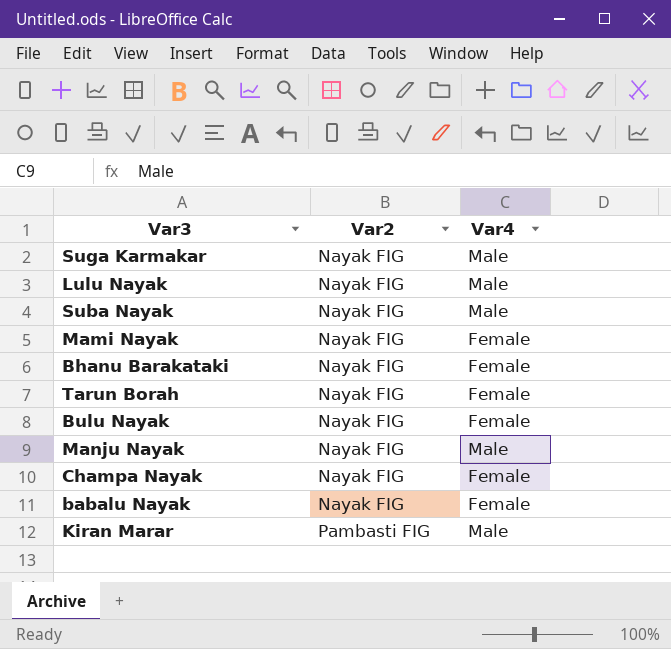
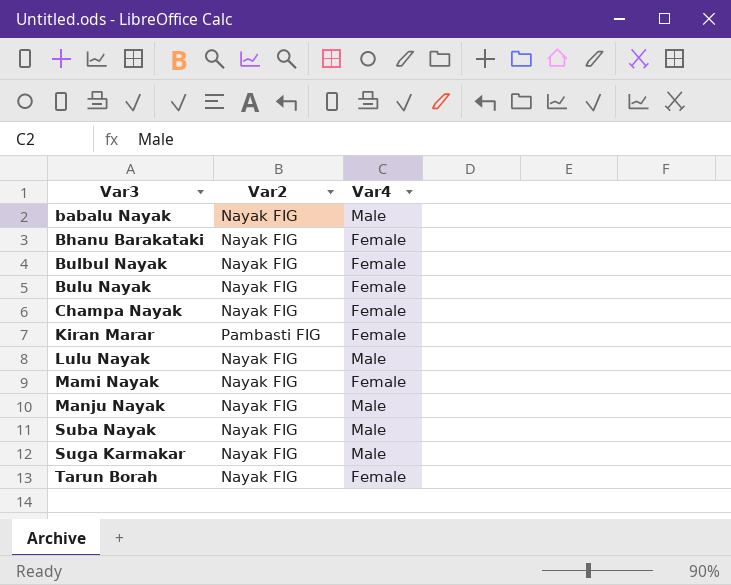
row order: Var2 ascending -> Var3 ascending
babalu Nayak | Var4: Female -> Male
row Bulbul Nayak: none -> Nayak FIG | Female
Kiran Marar | Var4: Male -> Female

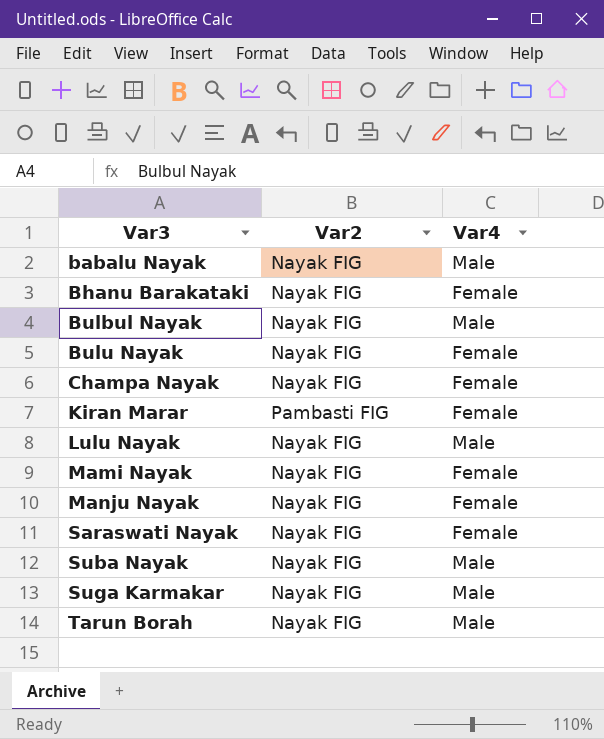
Bulbul Nayak | Var4: Female -> Male
Manju Nayak | Var4: Male -> Female
row Saraswati Nayak: none -> Nayak FIG | Female
Tarun Borah | Var4: Female -> Male

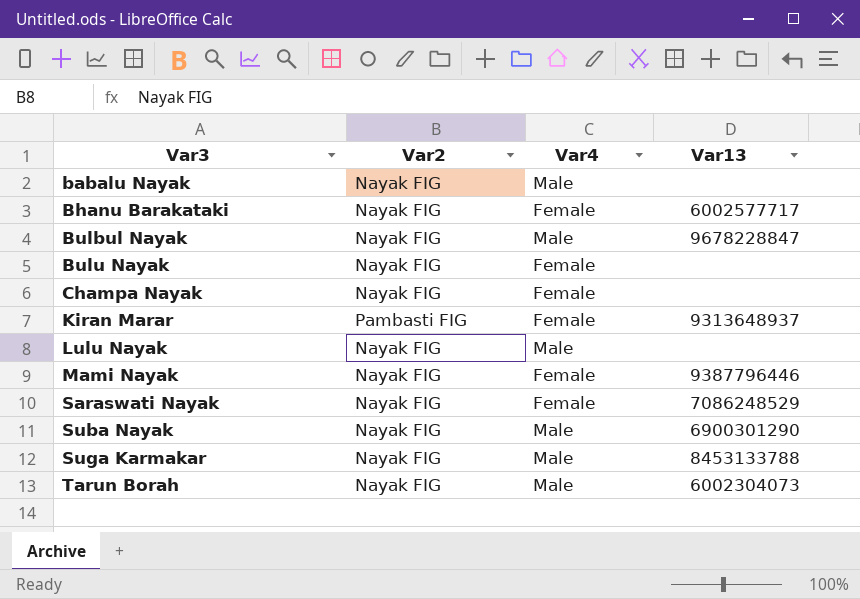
column Var13 | position: none -> 4
row Manju Nayak: Nayak FIG | Female -> none

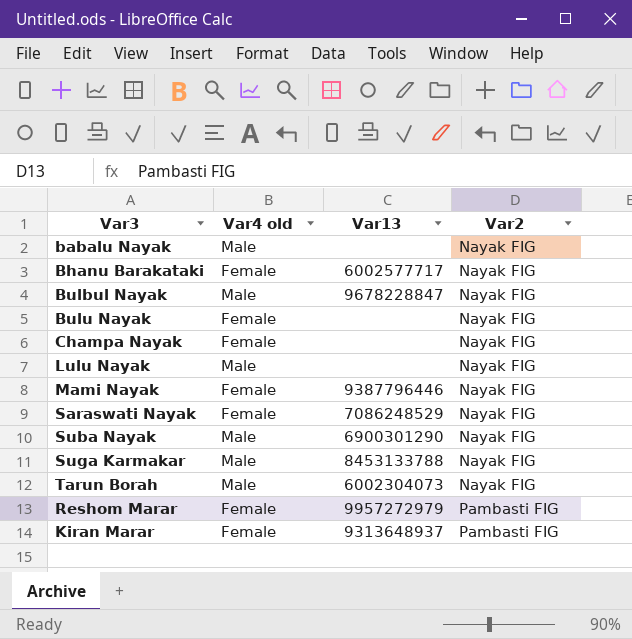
row order: Var3 ascending -> Var2 ascending
column name: Var4 -> Var4 old
column Var2 | position: 2 -> 4
row Reshom Marar: none -> Female | 9957272979 | Pambasti FIG

